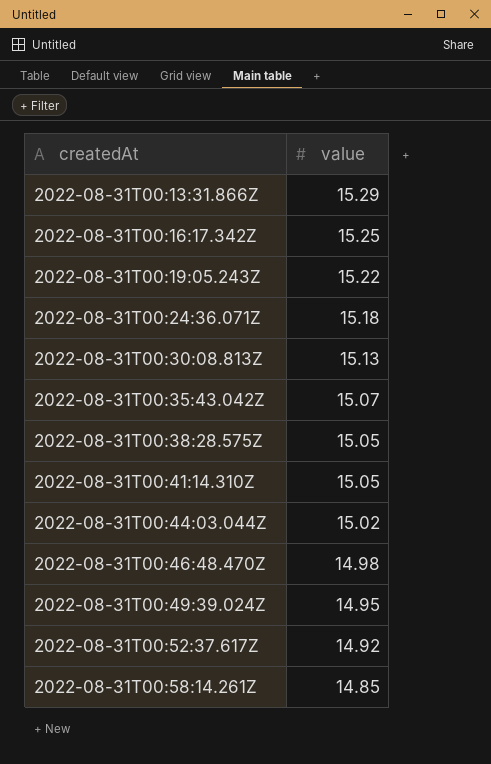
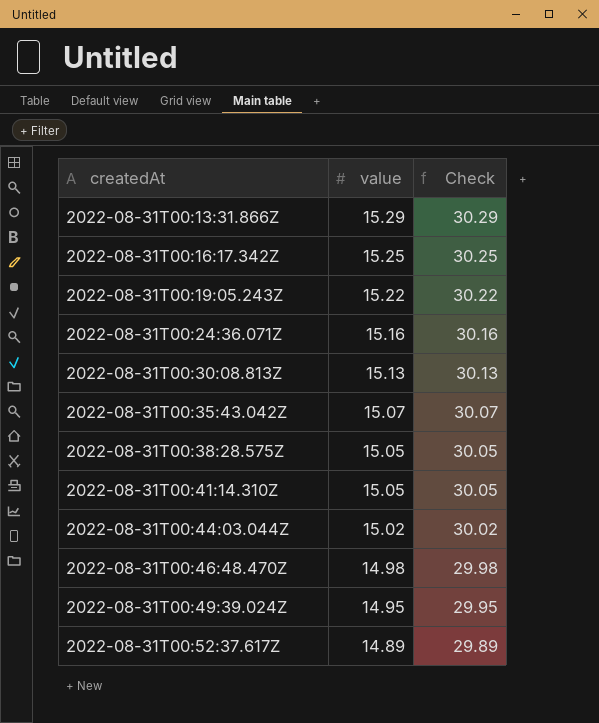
column Check | formula: none -> [value] + 15
row 2022-08-31T00:58:14.261Z: 14.85 -> none
2022-08-31T00:24:36.071Z | value: 15.18 -> 15.16
2022-08-31T00:52:37.617Z | value: 14.92 -> 14.89

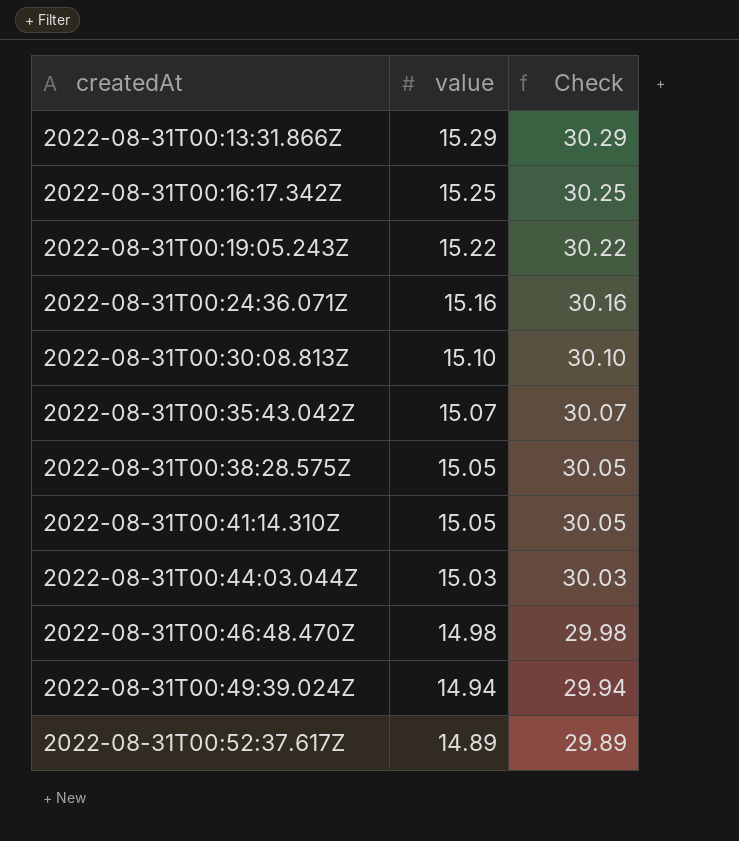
2022-08-31T00:30:08.813Z | value: 15.13 -> 15.10
2022-08-31T00:30:08.813Z | Check: 30.13 -> 30.10
2022-08-31T00:44:03.044Z | value: 15.02 -> 15.03
2022-08-31T00:44:03.044Z | Check: 30.02 -> 30.03
2022-08-31T00:49:39.024Z | value: 14.95 -> 14.94
2022-08-31T00:49:39.024Z | Check: 29.95 -> 29.94

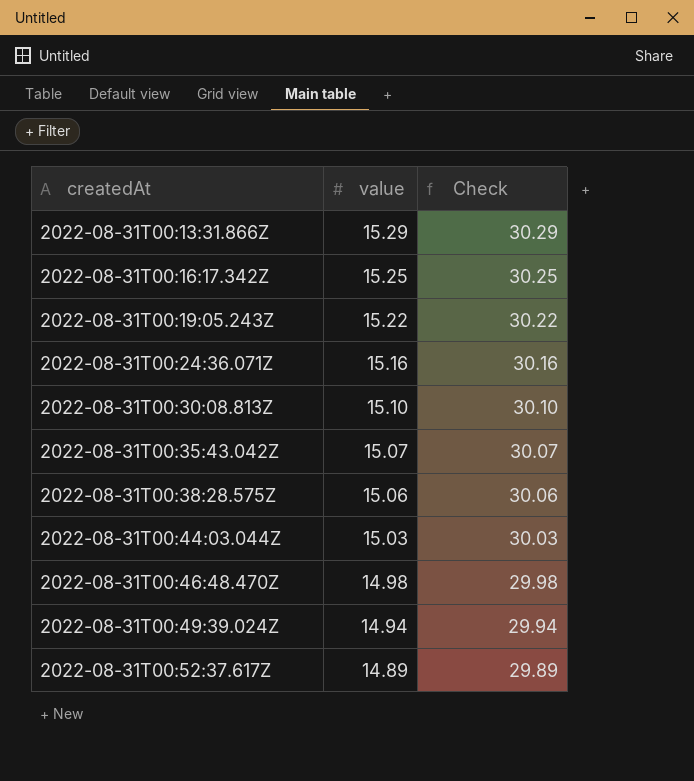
row 2022-08-31T00:41:14.310Z: 15.05 | 30.05 -> none
2022-08-31T00:38:28.575Z | value: 15.05 -> 15.06
2022-08-31T00:38:28.575Z | Check: 30.05 -> 30.06

